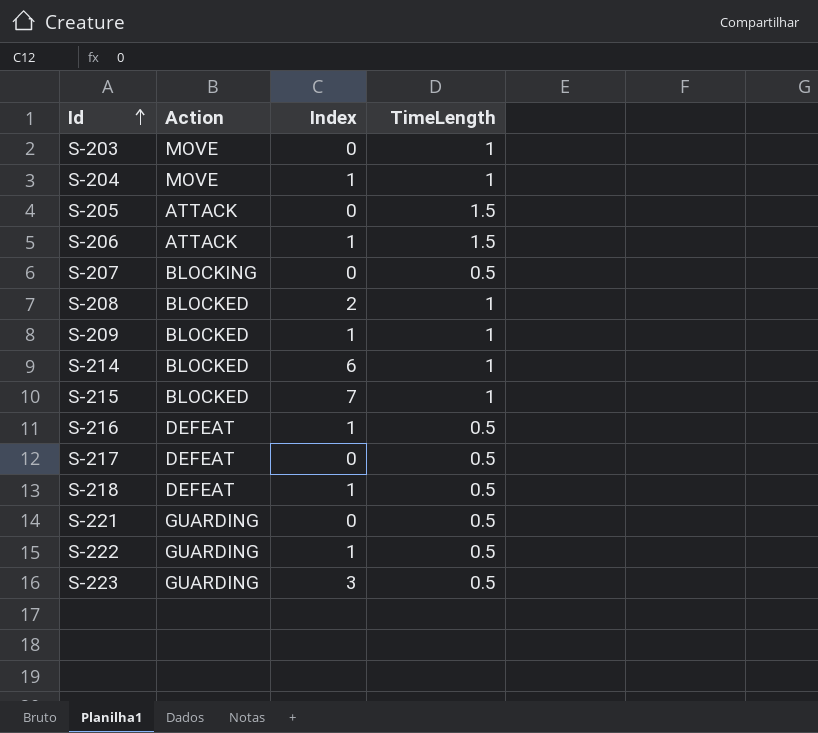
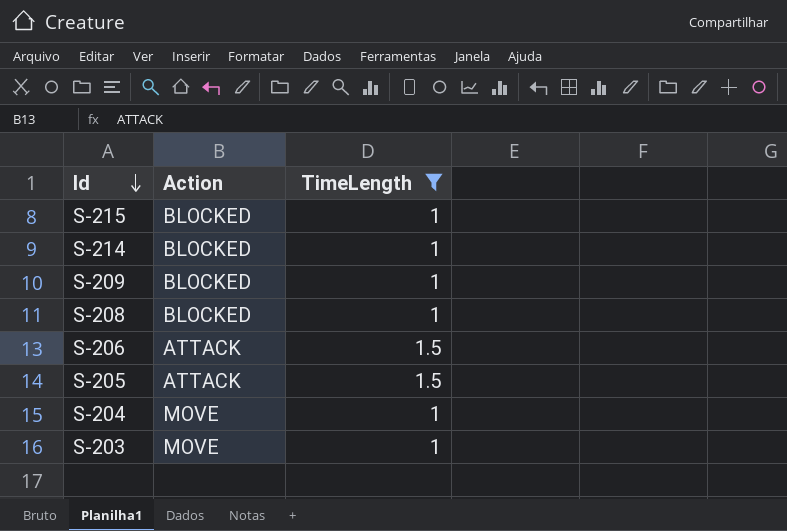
filter: none -> TimeLength != 0.5
row order: Id ascending -> Id descending
column Index | position: 3 -> none

